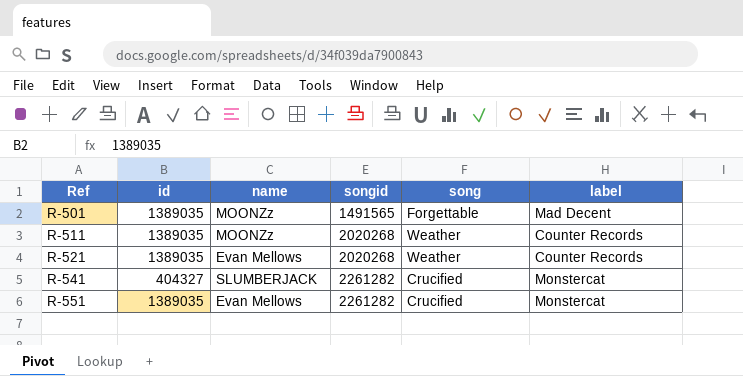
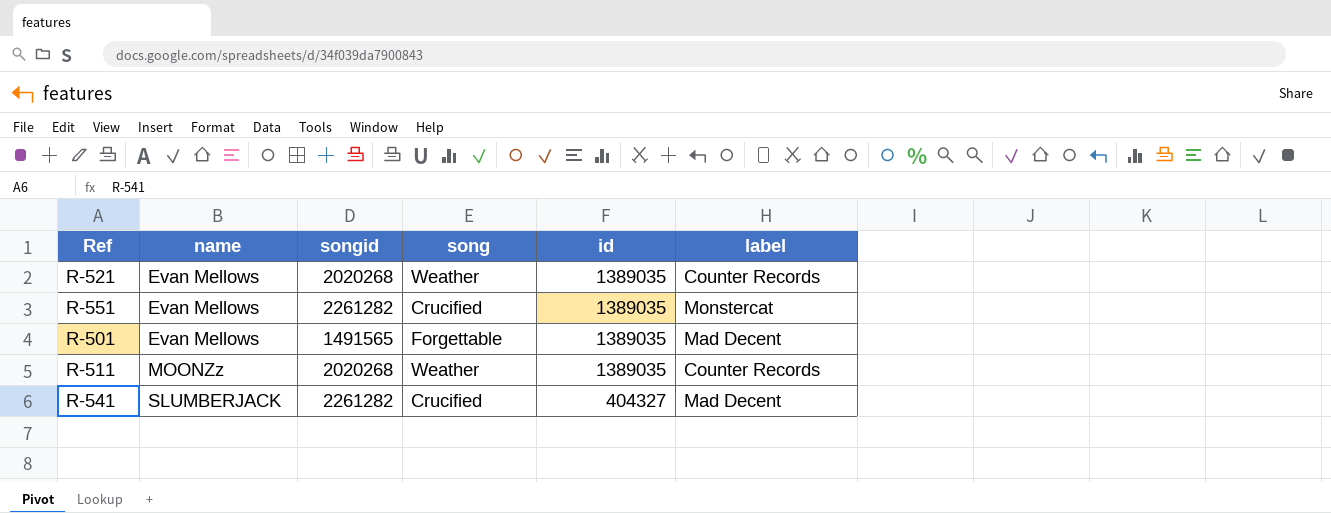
row order: Ref ascending -> name ascending
column id | position: 2 -> 5
R-501 | name: MOONZz -> Evan Mellows
R-541 | label: Monstercat -> Mad Decent

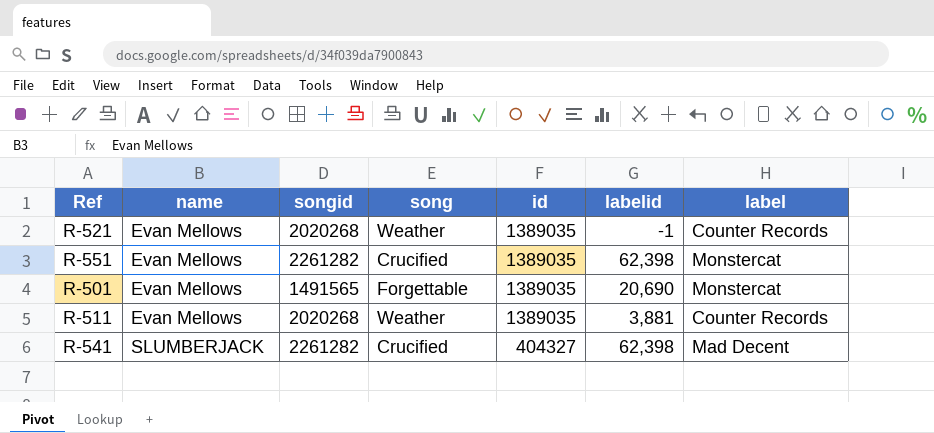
column labelid | position: none -> 6
R-501 | label: Mad Decent -> Monstercat
R-511 | name: MOONZz -> Evan Mellows

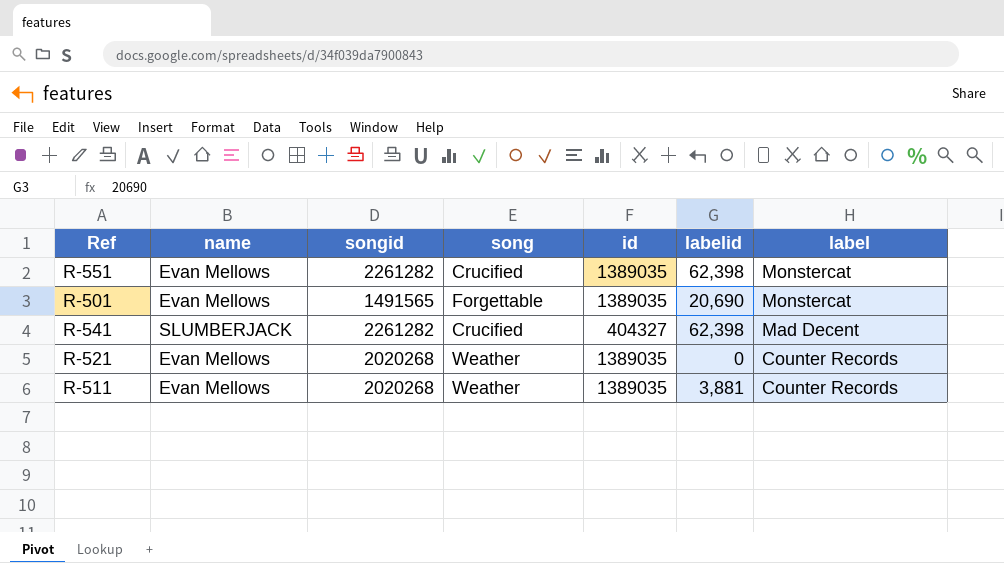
row order: name ascending -> label descending
R-521 | labelid: -1 -> 0

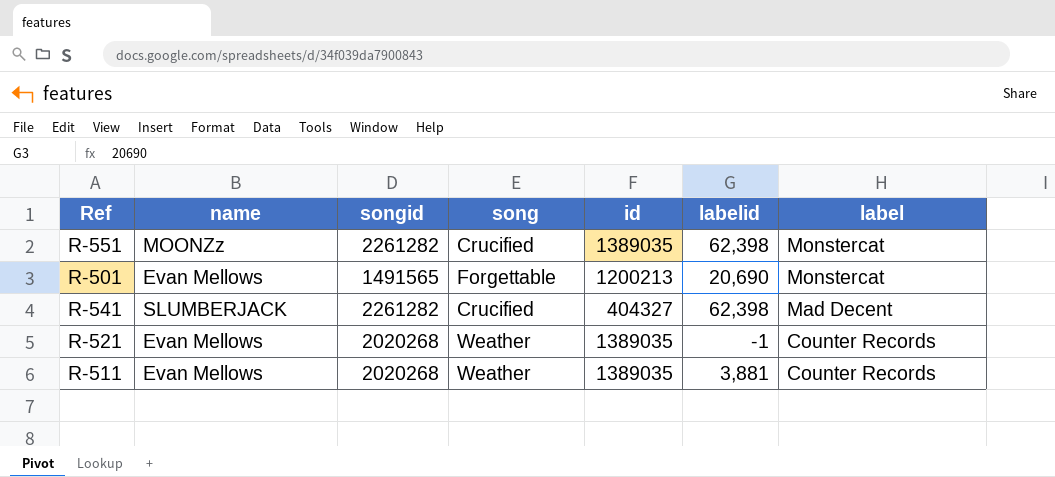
R-551 | name: Evan Mellows -> MOONZz
R-501 | id: 1389035 -> 1200213
R-521 | labelid: 0 -> -1

